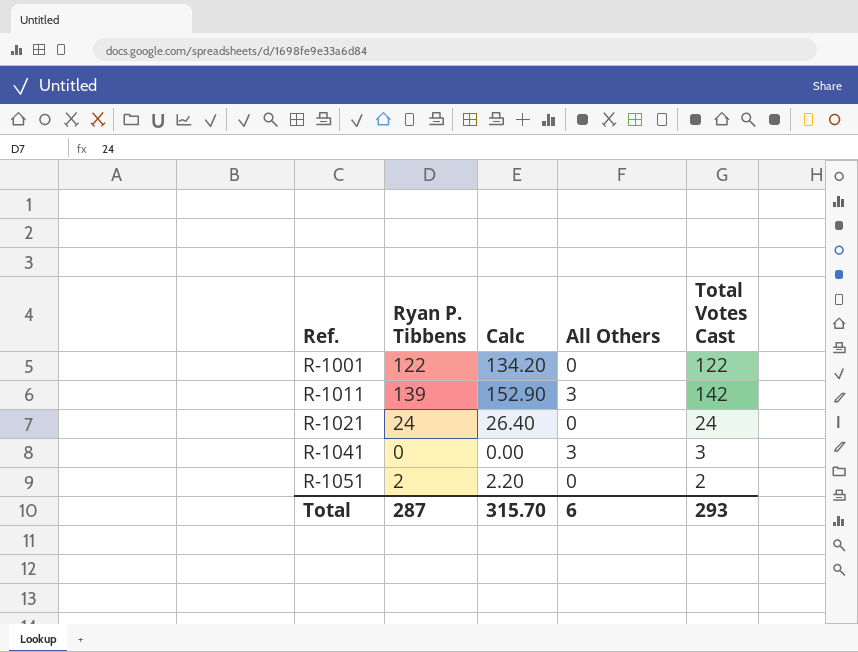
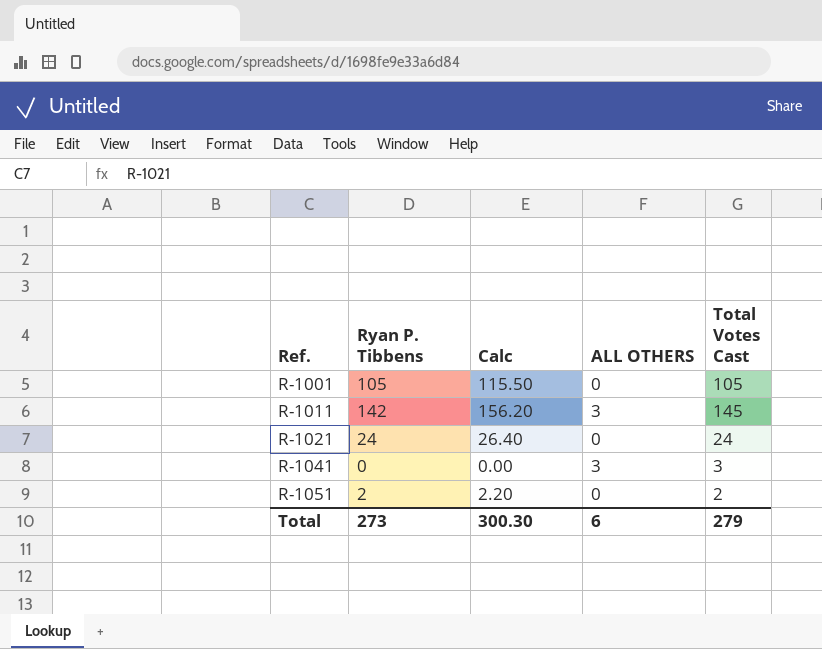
column name: All Others -> ALL OTHERS
R-1001 | Ryan P. Tibbens: 122 -> 105
R-1001 | Calc: 134.20 -> 115.50
R-1001 | Total Votes Cast: 122 -> 105
R-1011 | Ryan P. Tibbens: 139 -> 142
R-1011 | Calc: 152.90 -> 156.20
R-1011 | Total Votes Cast: 142 -> 145
Total | Ryan P. Tibbens: 287 -> 273
Total | Calc: 315.70 -> 300.30
Total | Total Votes Cast: 293 -> 279

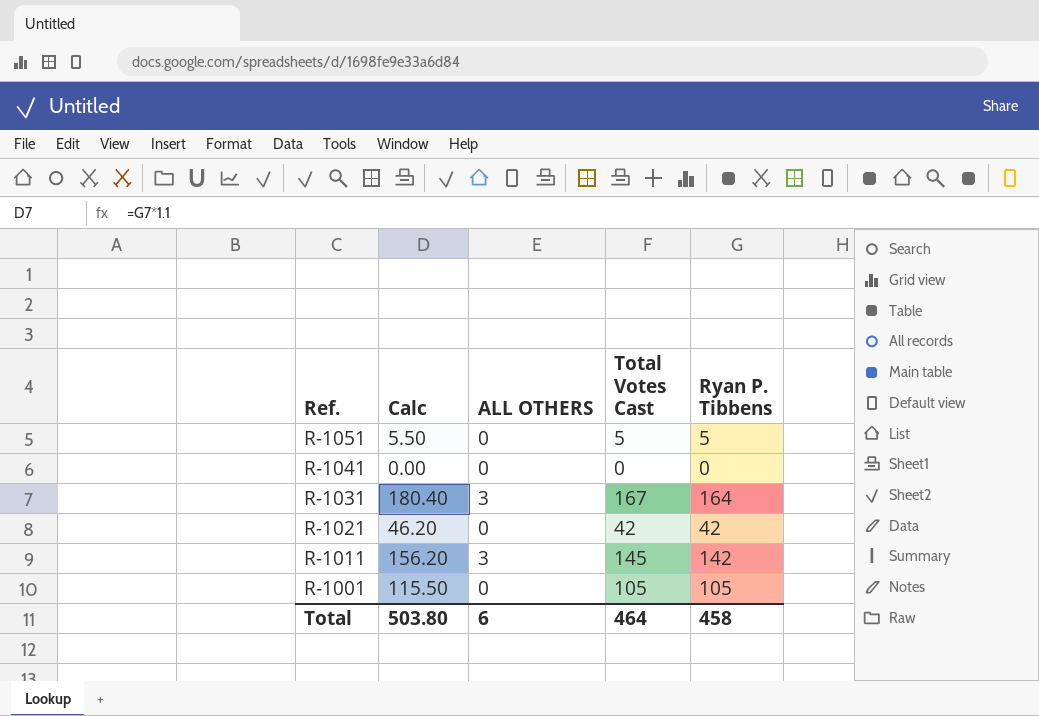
row order: Ref. ascending -> Ref. descending
column Ryan P. Tibbens | position: 2 -> 5
R-1051 | Calc: 2.20 -> 5.50
R-1051 | Total Votes Cast: 2 -> 5
R-1051 | Ryan P. Tibbens: 2 -> 5
R-1041 | ALL OTHERS: 3 -> 0
R-1041 | Total Votes Cast: 3 -> 0
row R-1031: none -> 180.40 | 3 | 167 | 164
R-1021 | Calc: 26.40 -> 46.20
R-1021 | Total Votes Cast: 24 -> 42
R-1021 | Ryan P. Tibbens: 24 -> 42
Total | Calc: 300.30 -> 503.80
Total | Total Votes Cast: 279 -> 464
Total | Ryan P. Tibbens: 273 -> 458

